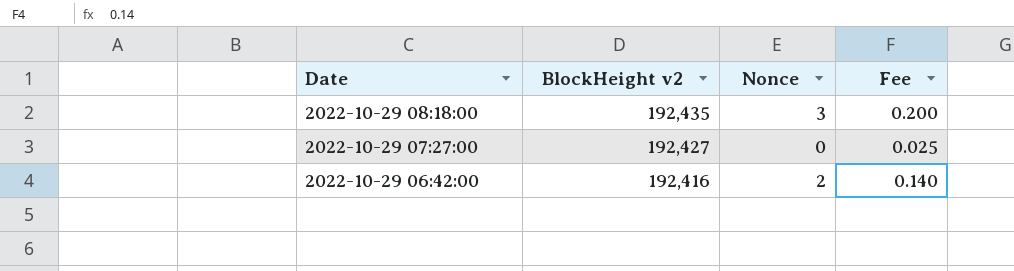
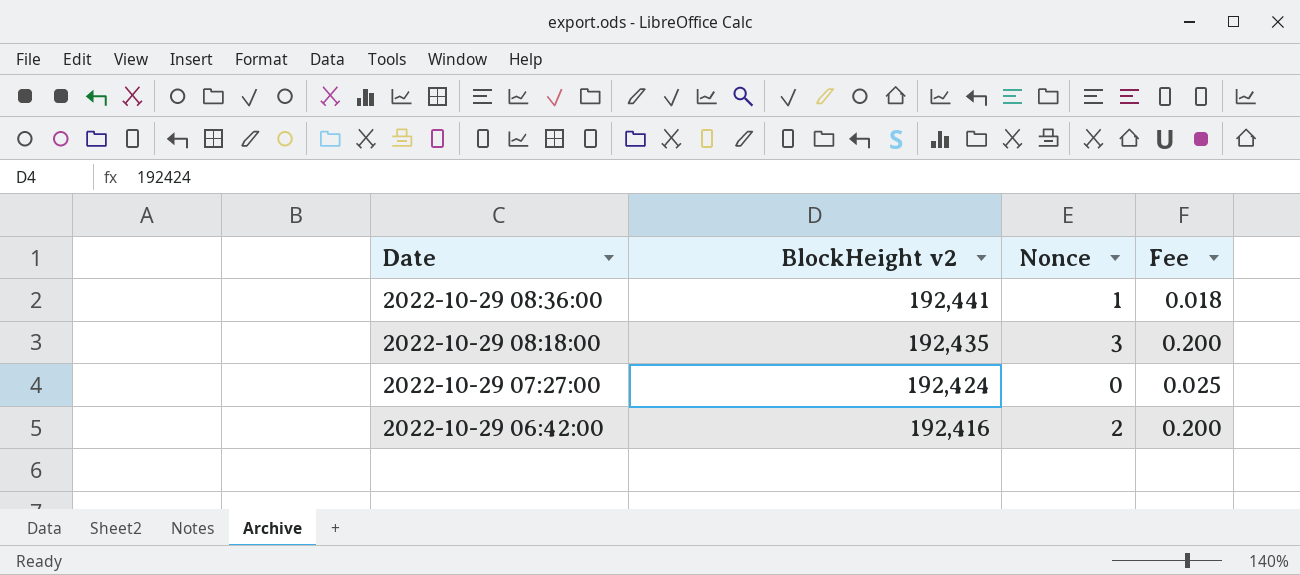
row 2022-10-29 08:36:00: none -> 192,441 | 1 | 0.018
2022-10-29 07:27:00 | BlockHeight v2: 192,427 -> 192,424
2022-10-29 06:42:00 | Fee: 0.140 -> 0.200

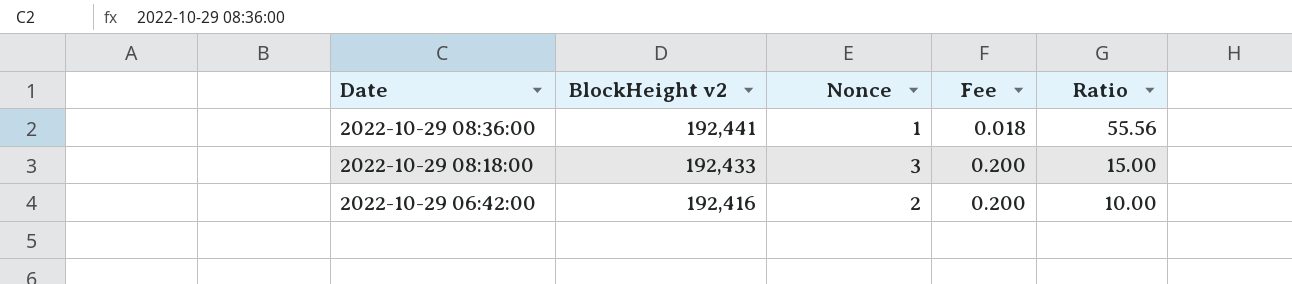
column Ratio | formula: none -> [Nonce] / [Fee]
row 2022-10-29 07:27:00: 192,424 | 0 | 0.025 -> none
2022-10-29 08:18:00 | BlockHeight v2: 192,435 -> 192,433

